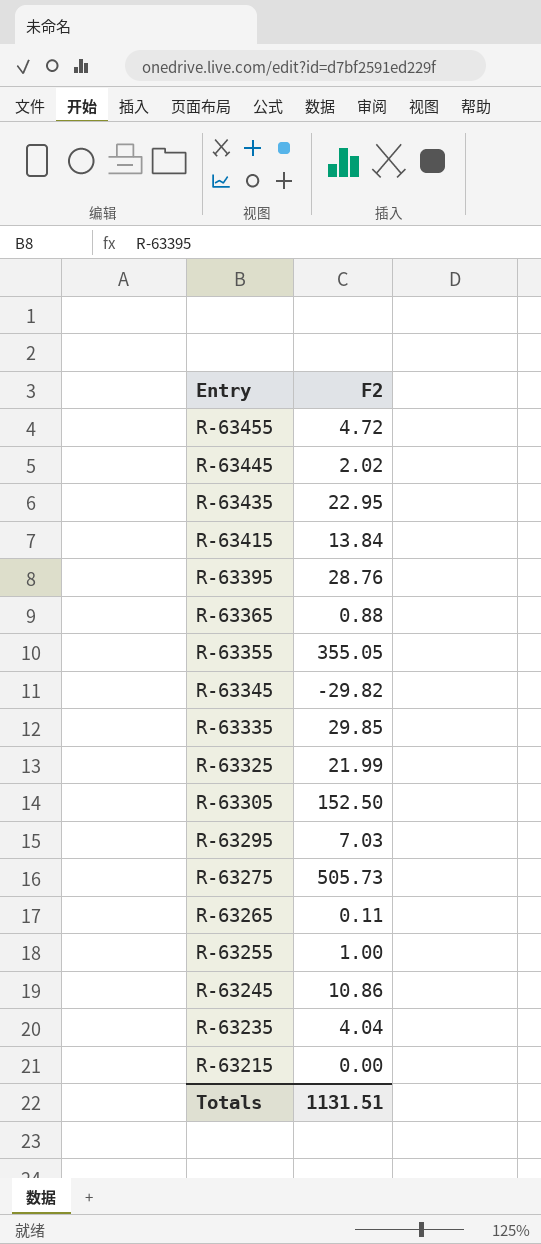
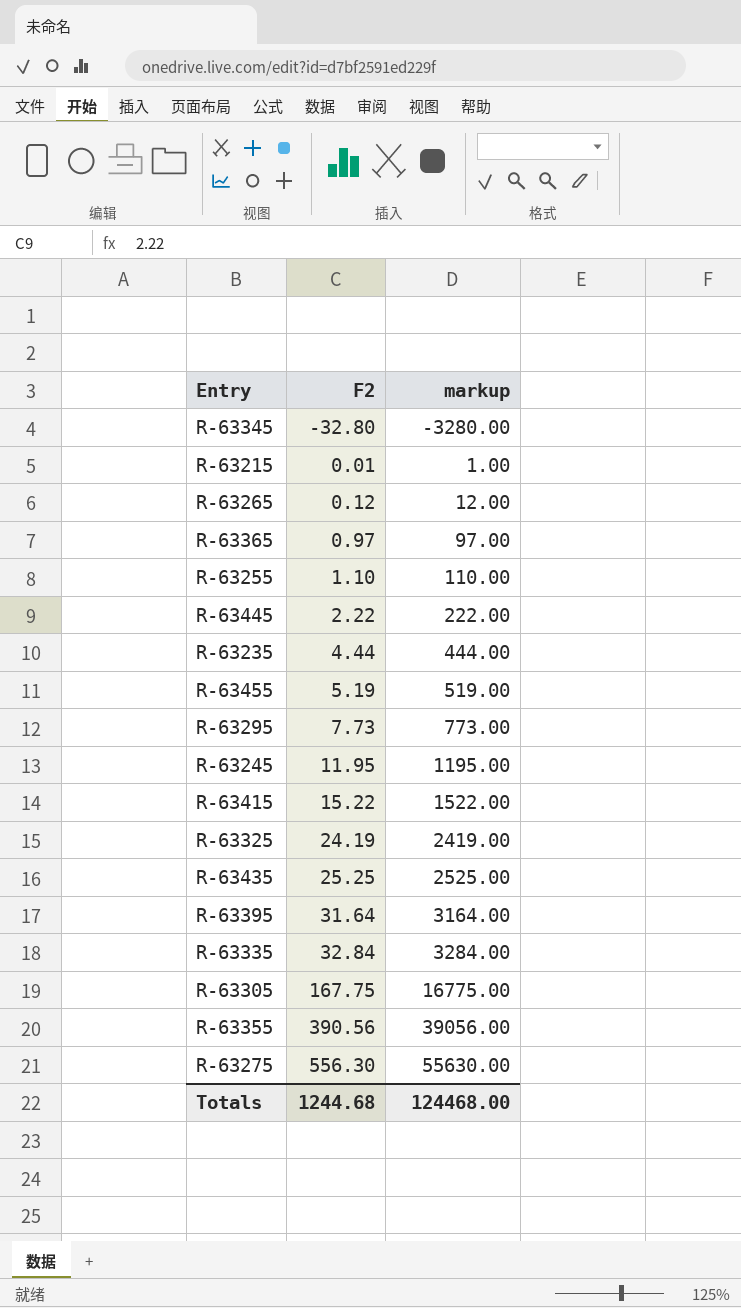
row order: Entry descending -> F2 ascending
column markup | formula: none -> [F2] * 100
R-63345 | F2: -29.82 -> -32.80
R-63215 | F2: 0.00 -> 0.01
R-63265 | F2: 0.11 -> 0.12
R-63365 | F2: 0.88 -> 0.97
R-63255 | F2: 1.00 -> 1.10
R-63445 | F2: 2.02 -> 2.22
R-63235 | F2: 4.04 -> 4.44
R-63455 | F2: 4.72 -> 5.19
R-63295 | F2: 7.03 -> 7.73
R-63245 | F2: 10.86 -> 11.95
R-63415 | F2: 13.84 -> 15.22
R-63325 | F2: 21.99 -> 24.19
R-63435 | F2: 22.95 -> 25.25
R-63395 | F2: 28.76 -> 31.64
R-63335 | F2: 29.85 -> 32.84
R-63305 | F2: 152.50 -> 167.75
R-63355 | F2: 355.05 -> 390.56
R-63275 | F2: 505.73 -> 556.30
Totals | F2: 1131.51 -> 1244.68

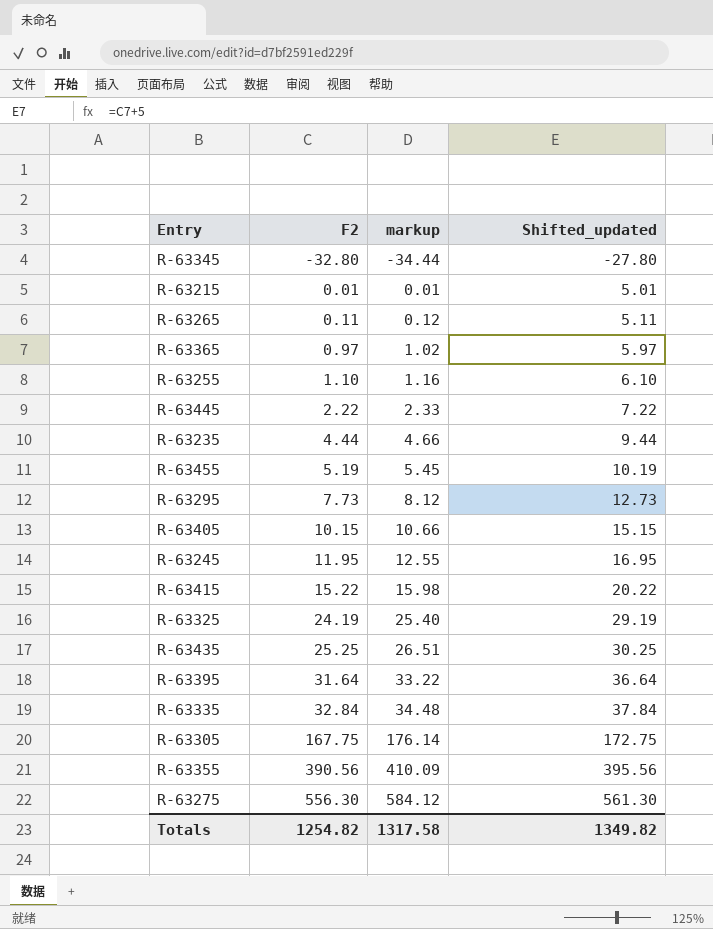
column markup | formula: [F2] * 100 -> [F2] * 1.05
column Shifted_updated | formula: none -> [F2] + 5
R-63265 | F2: 0.12 -> 0.11
row R-63405: none -> 10.15 | 10.66 | 15.15
Totals | F2: 1244.68 -> 1254.82
Totals | markup: 124468.00 -> 1317.58

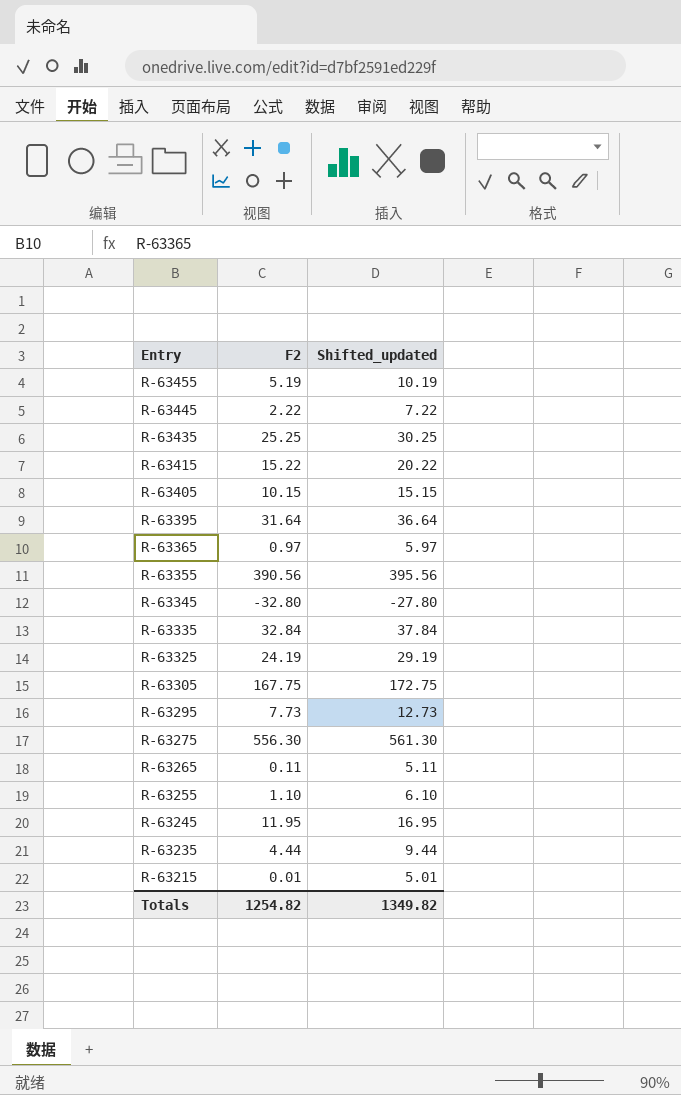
row order: F2 ascending -> Entry descending
column markup | formula: [F2] * 1.05 -> none

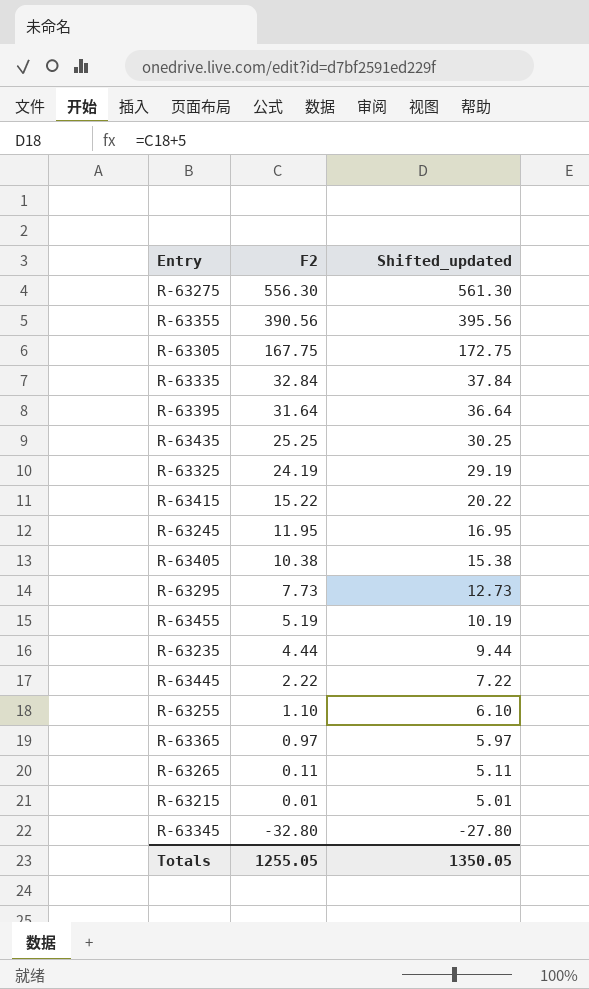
row order: Entry descending -> F2 descending
R-63405 | F2: 10.15 -> 10.38
R-63405 | Shifted_updated: 15.15 -> 15.38
Totals | F2: 1254.82 -> 1255.05
Totals | Shifted_updated: 1349.82 -> 1350.05

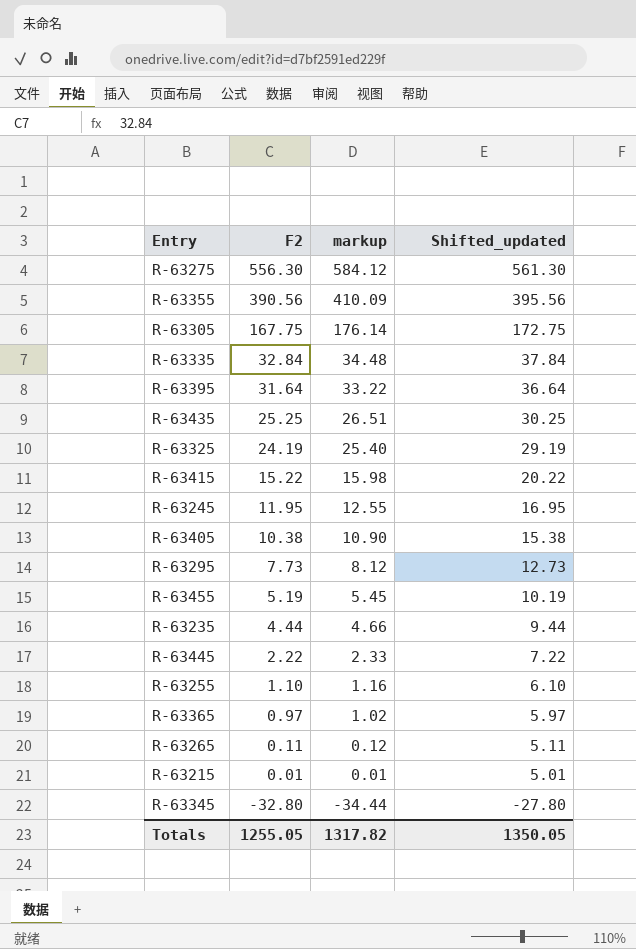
column markup | formula: none -> [F2] * 1.05

